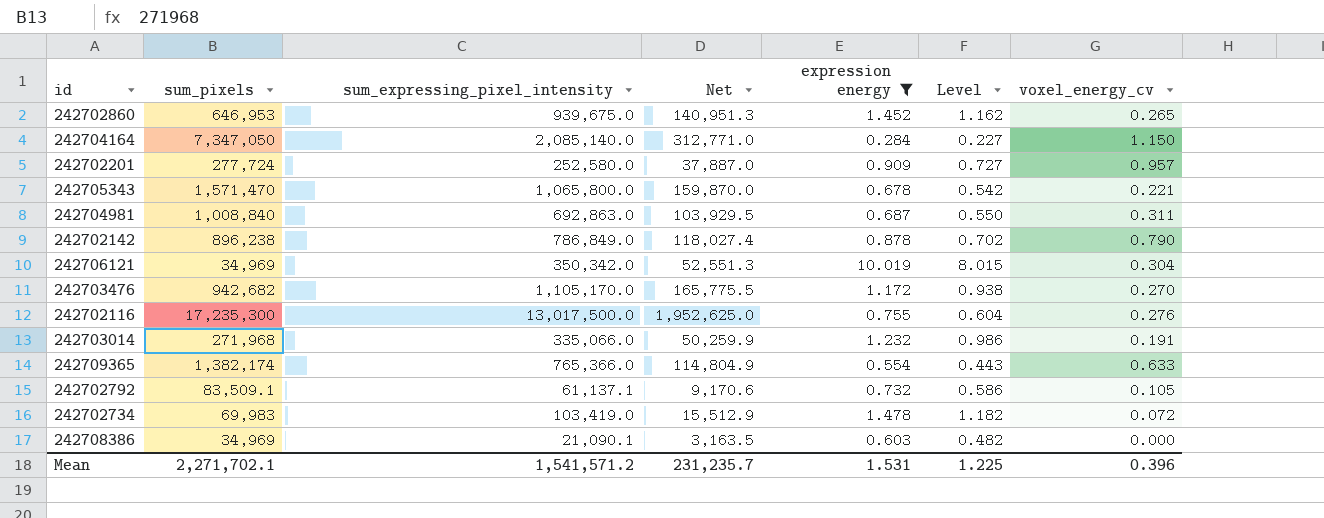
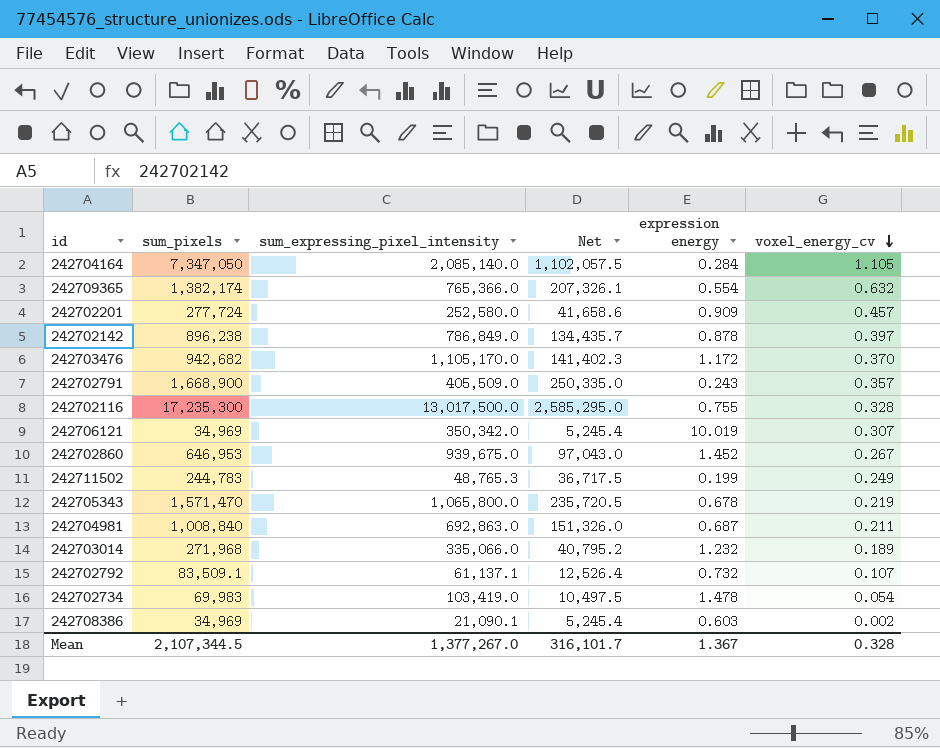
filter: expression energy >= 0.284 -> none
row order: none -> voxel_energy_cv descending
column Level | formula: [expression energy] * 0.8 -> none
column Net | formula: [sum_expressing_pixel_intensity] * 0.15 -> [sum_pixels] * 0.15
242704164 | voxel_energy_cv: 1.150 -> 1.105
242709365 | voxel_energy_cv: 0.633 -> 0.632
242702201 | voxel_energy_cv: 0.957 -> 0.457
242702142 | voxel_energy_cv: 0.790 -> 0.397
242703476 | voxel_energy_cv: 0.270 -> 0.370
242702116 | voxel_energy_cv: 0.276 -> 0.328
242706121 | voxel_energy_cv: 0.304 -> 0.307
242702860 | voxel_energy_cv: 0.265 -> 0.267
242705343 | voxel_energy_cv: 0.221 -> 0.219
242704981 | voxel_energy_cv: 0.311 -> 0.211
242703014 | voxel_energy_cv: 0.191 -> 0.189
242702792 | voxel_energy_cv: 0.105 -> 0.107
242702734 | voxel_energy_cv: 0.072 -> 0.054
242708386 | voxel_energy_cv: 0.000 -> 0.002
Mean | sum_pixels: 2,271,702.1 -> 2,107,344.5
Mean | sum_expressing_pixel_intensity: 1,541,571.2 -> 1,377,267.0
Mean | Net: 231,235.7 -> 316,101.7
Mean | expression energy: 1.531 -> 1.367
Mean | voxel_energy_cv: 0.396 -> 0.328

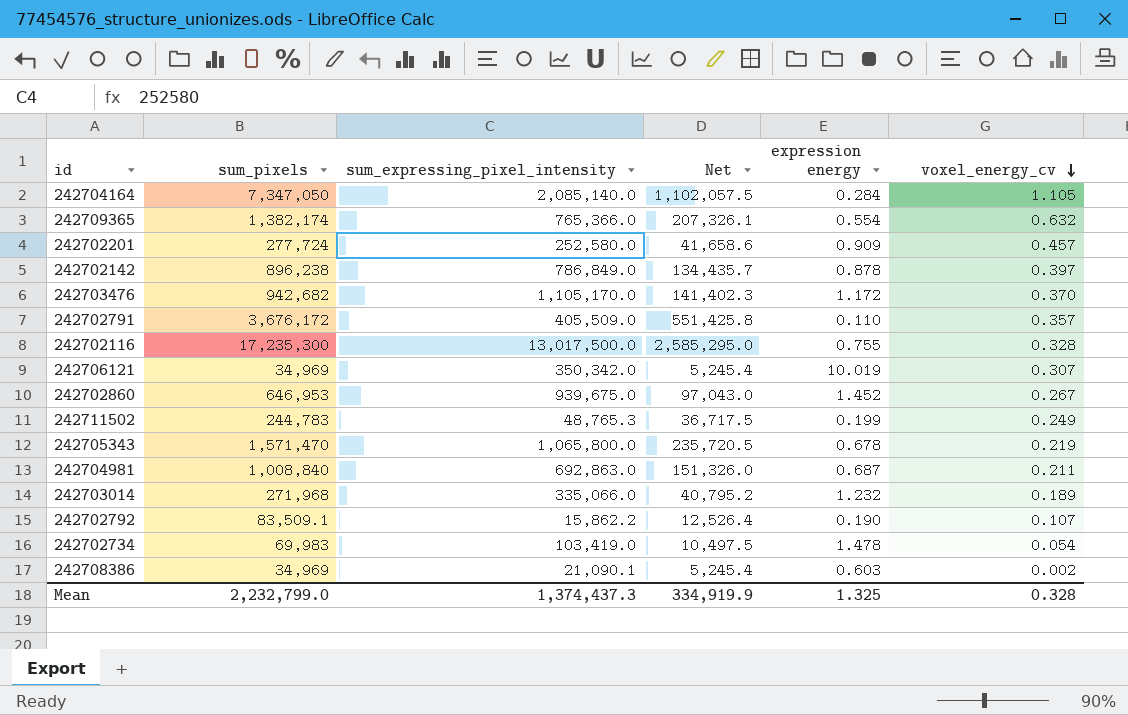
242702791 | sum_pixels: 1,668,900 -> 3,676,172
242702791 | Net: 250,335.0 -> 551,425.8
242702791 | expression energy: 0.243 -> 0.110
242702792 | sum_expressing_pixel_intensity: 61,137.1 -> 15,862.2
242702792 | expression energy: 0.732 -> 0.190
Mean | sum_pixels: 2,107,344.5 -> 2,232,799.0
Mean | sum_expressing_pixel_intensity: 1,377,267.0 -> 1,374,437.3
Mean | Net: 316,101.7 -> 334,919.9
Mean | expression energy: 1.367 -> 1.325

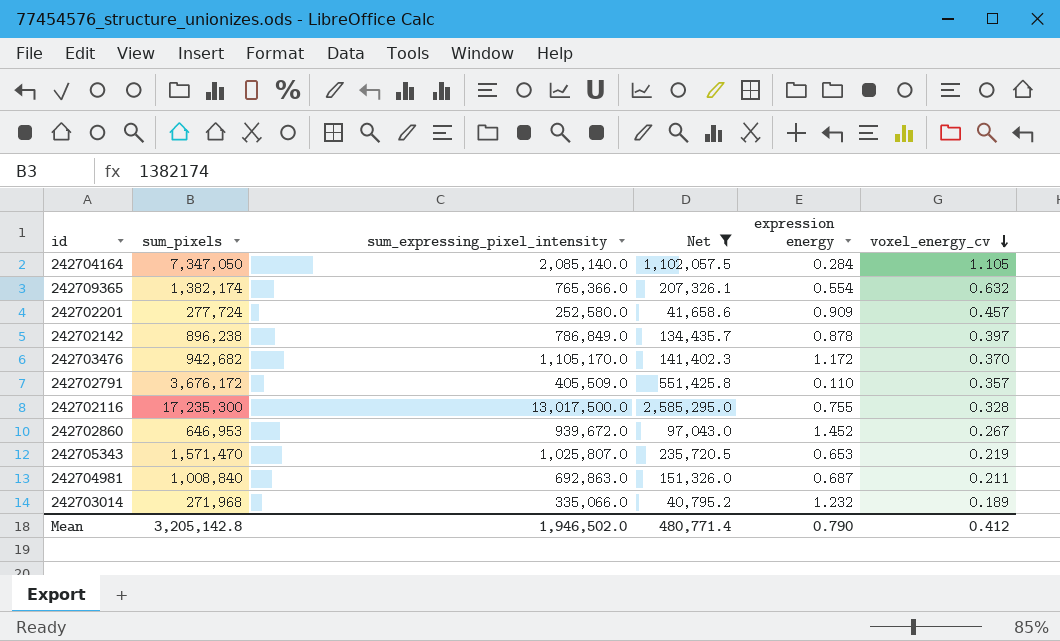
filter: none -> Net >= 40,795.2
242702860 | sum_expressing_pixel_intensity: 939,675.0 -> 939,672.0
242705343 | sum_expressing_pixel_intensity: 1,065,800.0 -> 1,025,807.0
242705343 | expression energy: 0.678 -> 0.653
Mean | sum_pixels: 2,232,799.0 -> 3,205,142.8
Mean | sum_expressing_pixel_intensity: 1,374,437.3 -> 1,946,502.0
Mean | Net: 334,919.9 -> 480,771.4
Mean | expression energy: 1.325 -> 0.790
Mean | voxel_energy_cv: 0.328 -> 0.412

